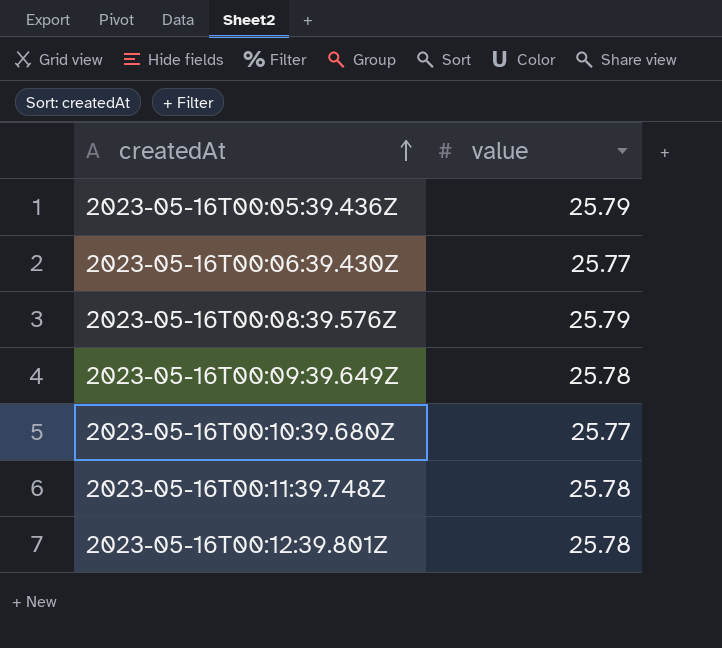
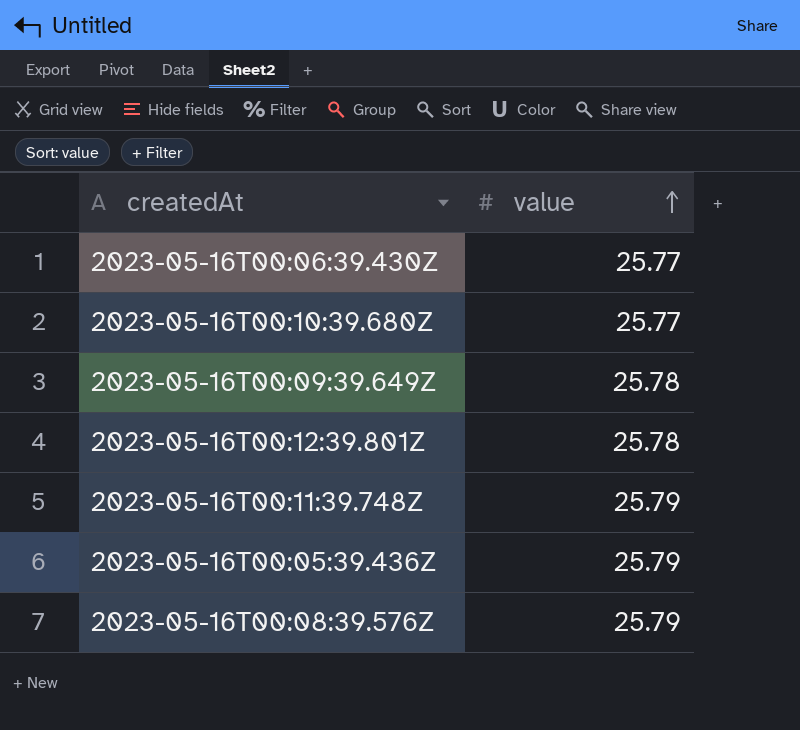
row order: createdAt ascending -> value ascending
2023-05-16T00:11:39.748Z | value: 25.78 -> 25.79

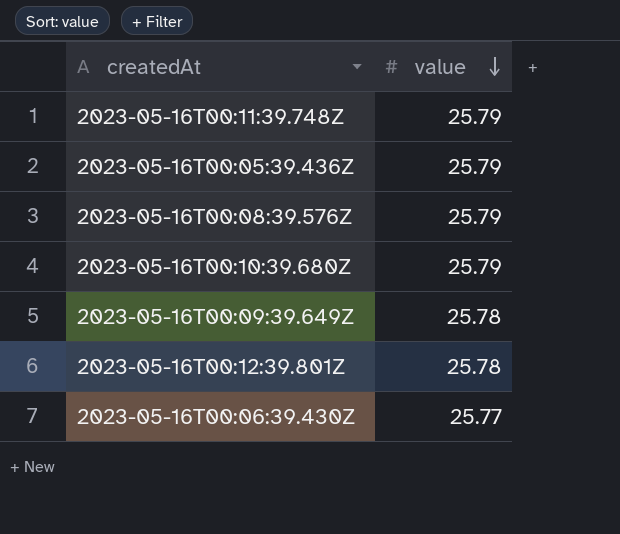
row order: value ascending -> value descending
2023-05-16T00:10:39.680Z | value: 25.77 -> 25.79

